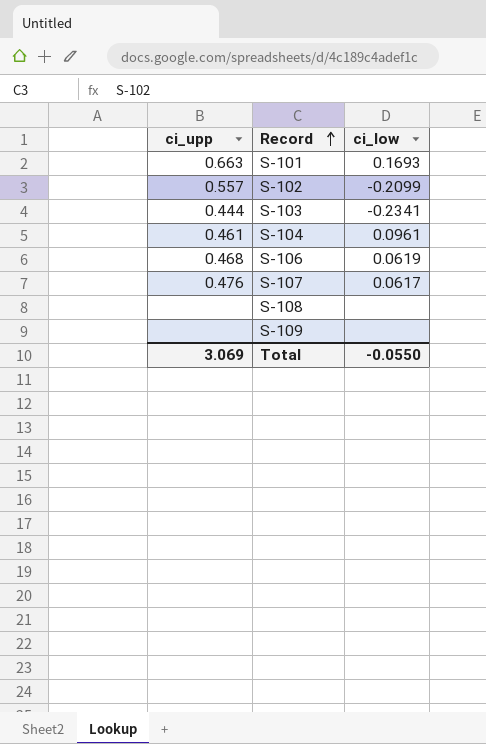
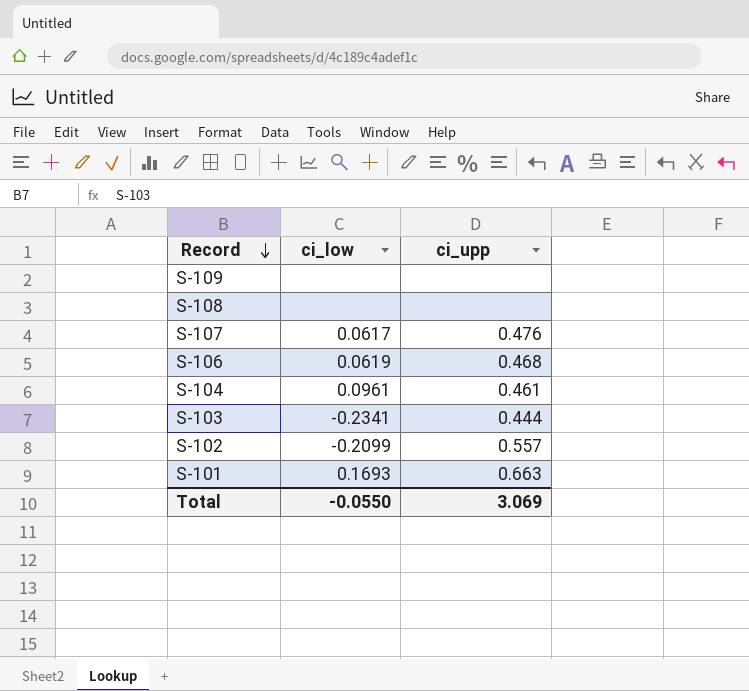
row order: Record ascending -> Record descending
column ci_upp | position: 1 -> 3

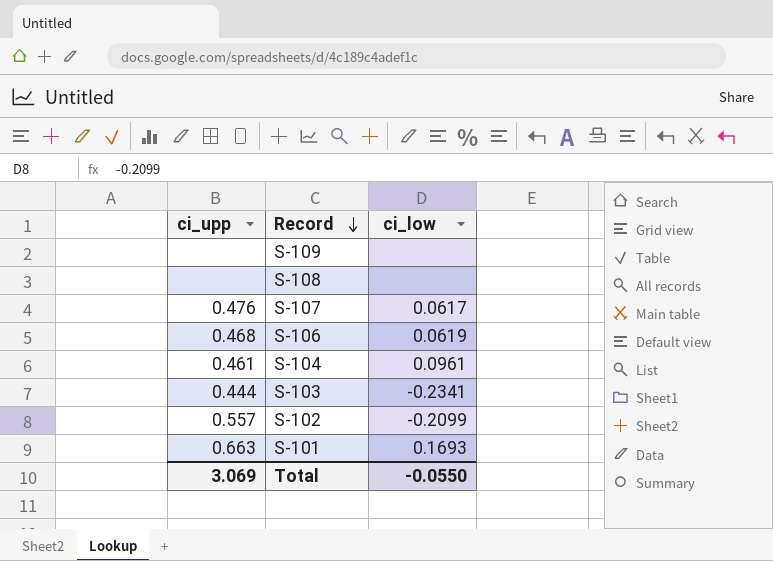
column ci_upp | position: 3 -> 1

